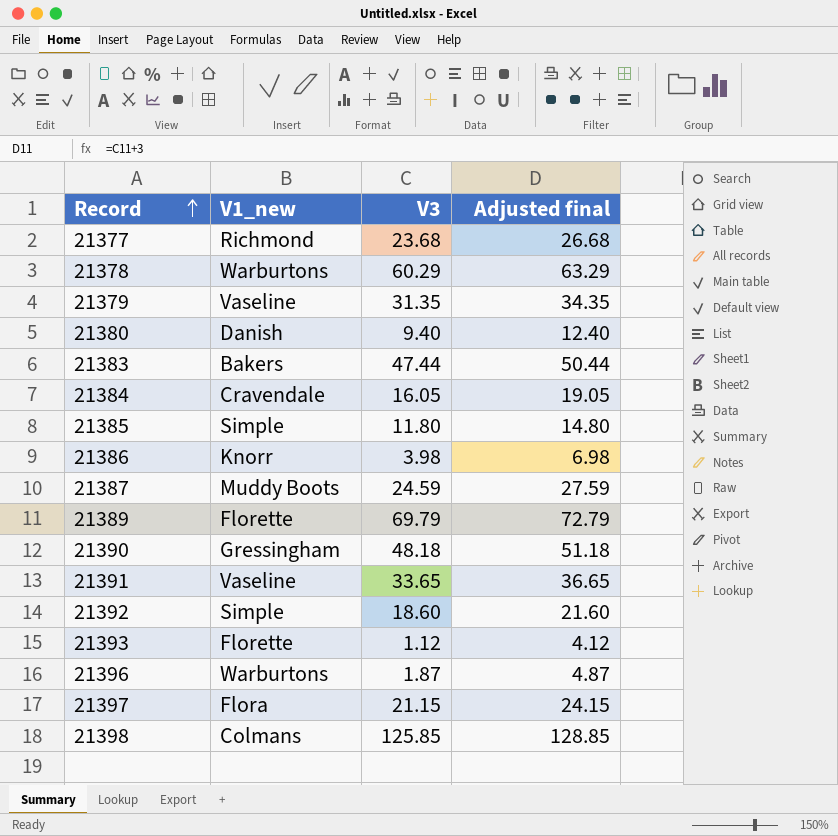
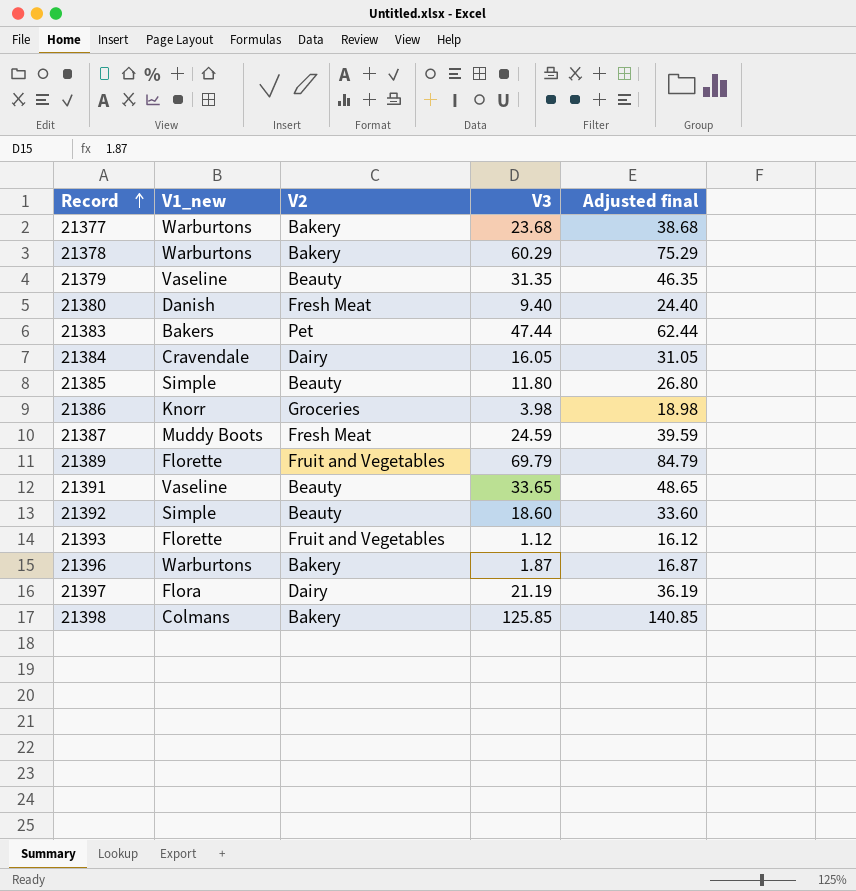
column V2 | position: none -> 3
column Adjusted final | formula: [V3] + 3 -> [V3] + 15
row 21390: Gressingham | 48.18 | 51.18 -> none
21377 | V1_new: Richmond -> Warburtons
21397 | V3: 21.15 -> 21.19

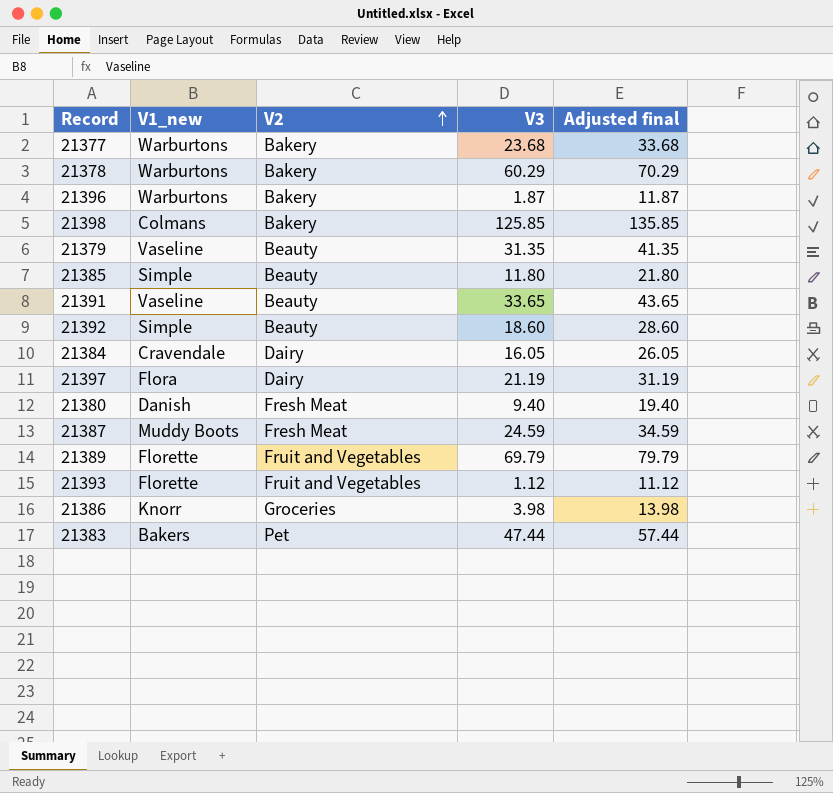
row order: Record ascending -> V2 ascending
column Adjusted final | formula: [V3] + 15 -> [V3] + 10

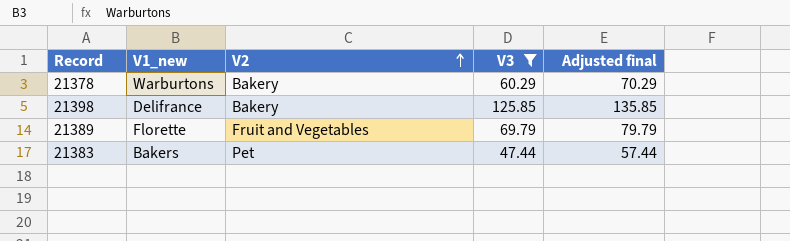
filter: none -> V3 >= 47.44
21398 | V1_new: Colmans -> Delifrance

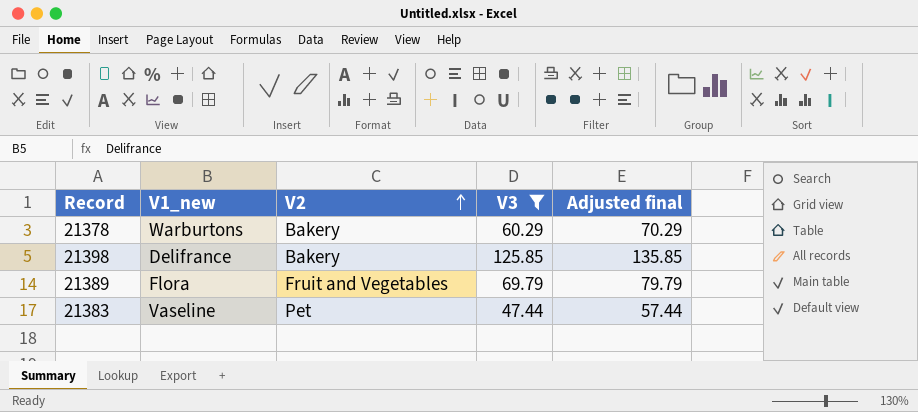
21389 | V1_new: Florette -> Flora
21383 | V1_new: Bakers -> Vaseline

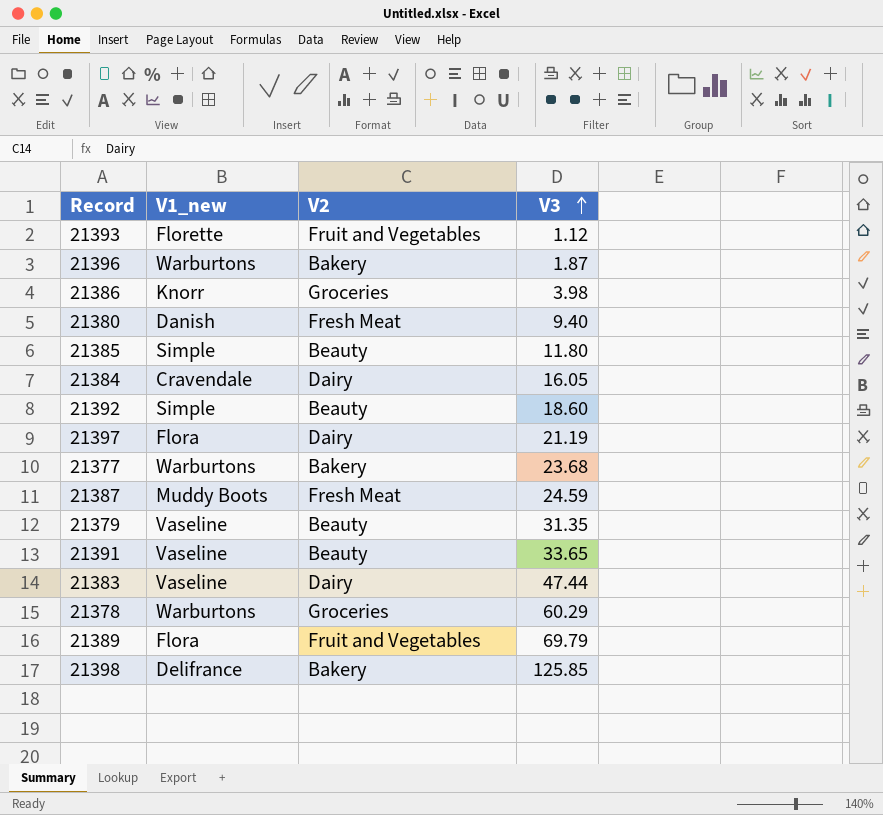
filter: V3 >= 47.44 -> none
row order: V2 ascending -> V3 ascending
column Adjusted final | formula: [V3] + 10 -> none
21383 | V2: Pet -> Dairy
21378 | V2: Bakery -> Groceries

